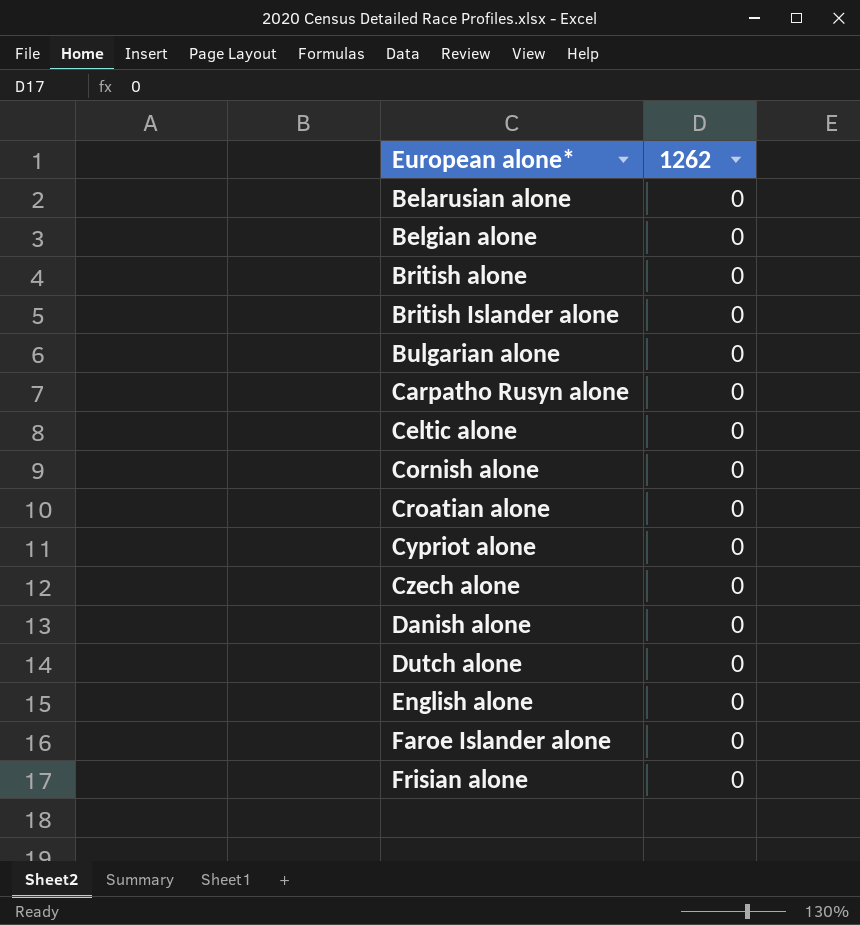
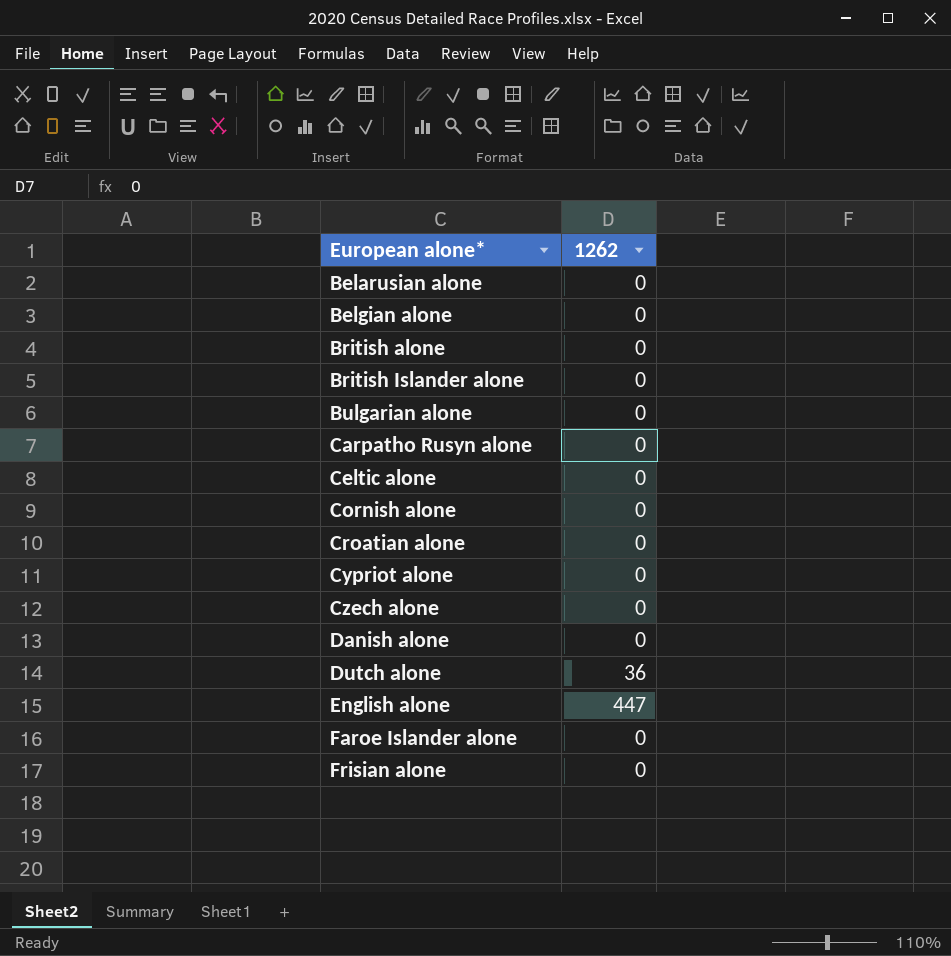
Dutch alone | 1262: 0 -> 36
English alone | 1262: 0 -> 447

